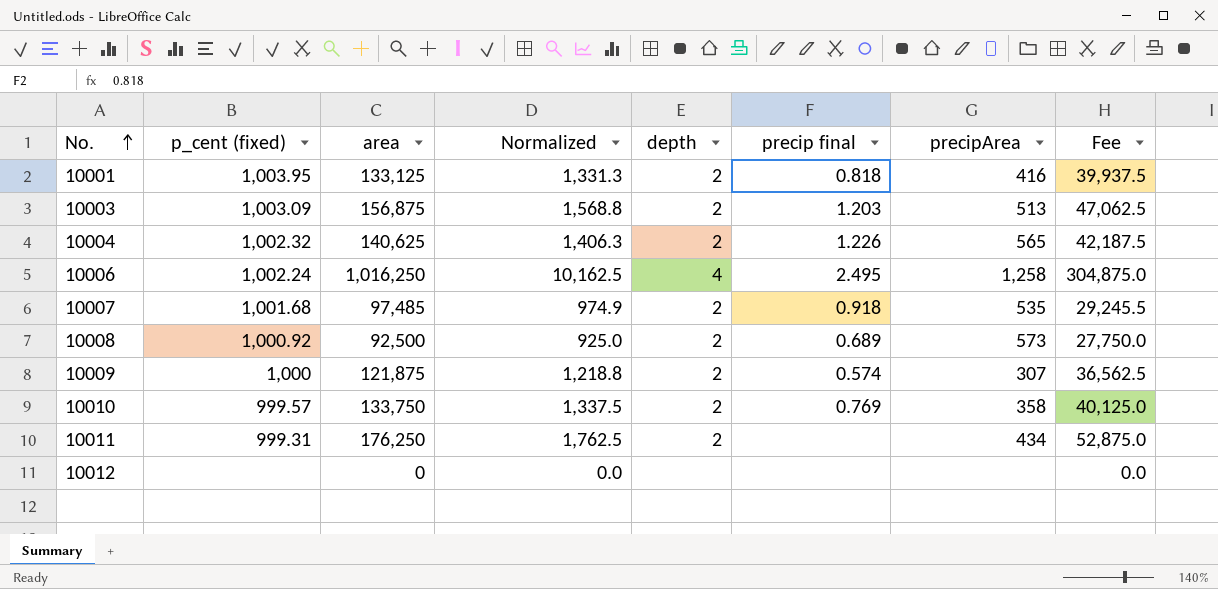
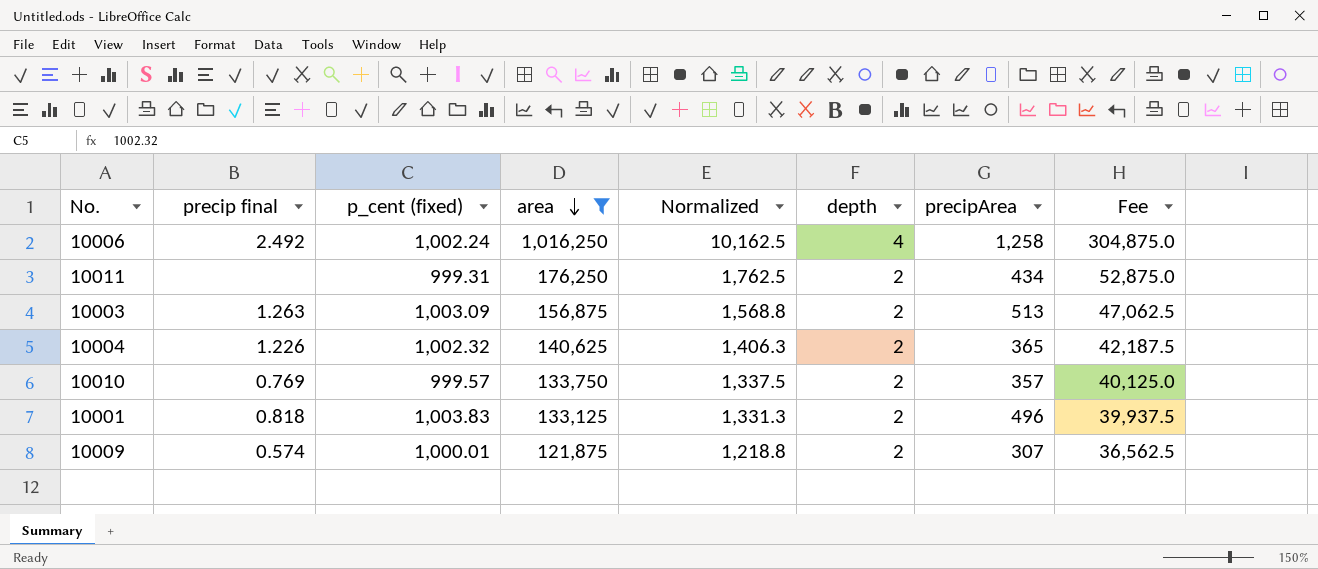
filter: none -> area >= 121,875
row order: No. ascending -> area descending
column precip final | position: 6 -> 2
10006 | precip final: 2.495 -> 2.492
10003 | precip final: 1.203 -> 1.263
10004 | precipArea: 565 -> 365
10010 | precipArea: 358 -> 357
10001 | p_cent (fixed): 1,003.95 -> 1,003.83
10001 | precipArea: 416 -> 496
10009 | p_cent (fixed): 1,000 -> 1,000.01

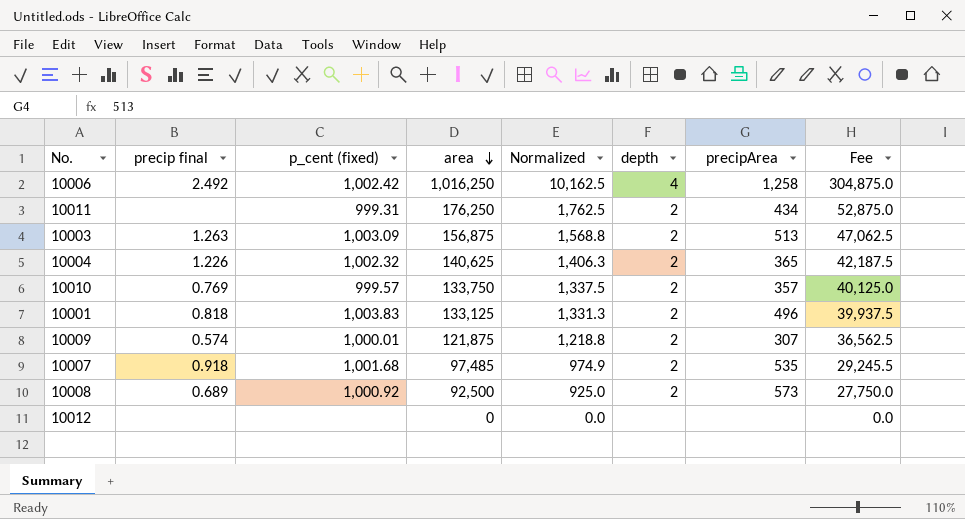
filter: area >= 121,875 -> none
10006 | p_cent (fixed): 1,002.24 -> 1,002.42

